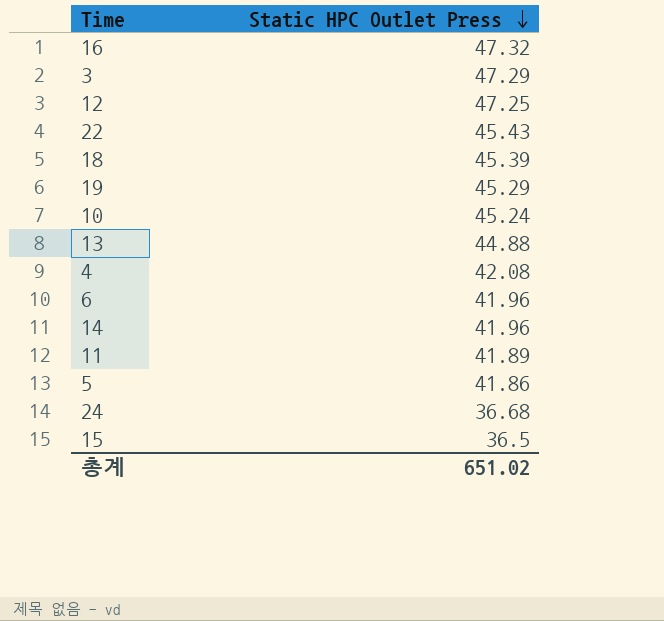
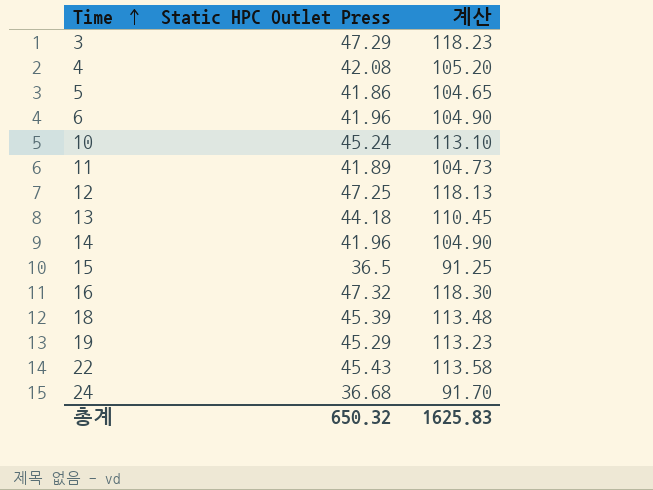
row order: Static HPC Outlet Press descending -> Time ascending
column 계산 | formula: none -> [Static HPC Outlet Press] * 2.5
13 | Static HPC Outlet Press: 44.88 -> 44.18
총계 | Static HPC Outlet Press: 651.02 -> 650.32

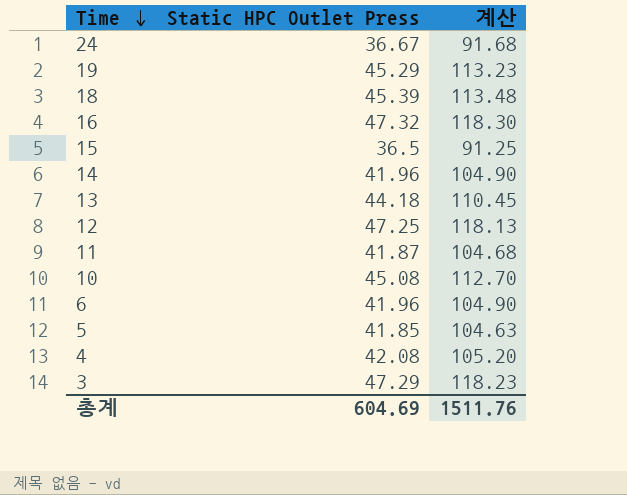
row order: Time ascending -> Time descending
row 22: 45.43 | 113.58 -> none
24 | Static HPC Outlet Press: 36.68 -> 36.67
24 | 계산: 91.70 -> 91.68
11 | Static HPC Outlet Press: 41.89 -> 41.87
11 | 계산: 104.73 -> 104.68
10 | Static HPC Outlet Press: 45.24 -> 45.08
10 | 계산: 113.10 -> 112.70
5 | Static HPC Outlet Press: 41.86 -> 41.85
5 | 계산: 104.65 -> 104.63
총계 | Static HPC Outlet Press: 650.32 -> 604.69
총계 | 계산: 1625.83 -> 1511.76

